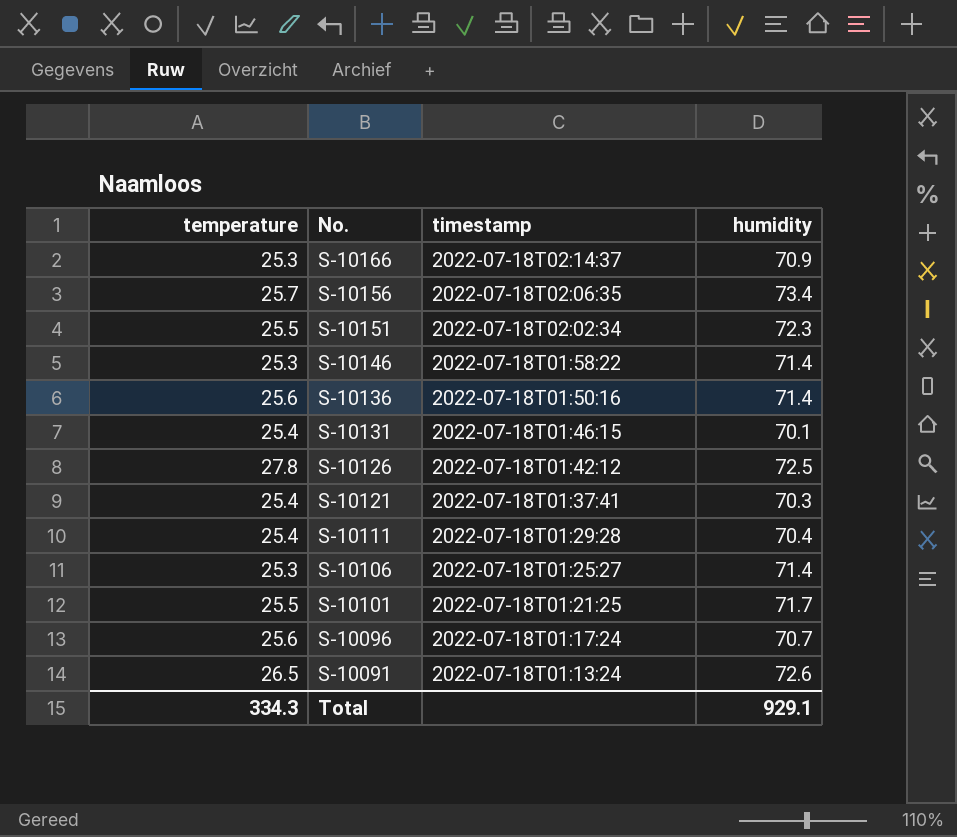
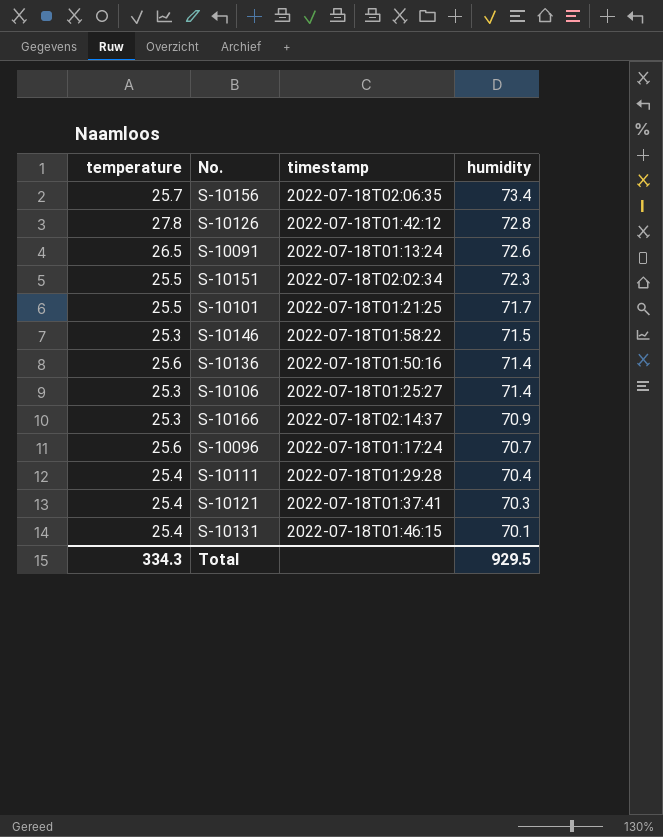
row order: No. descending -> humidity descending
S-10126 | humidity: 72.5 -> 72.8
S-10146 | humidity: 71.4 -> 71.5
Total | humidity: 929.1 -> 929.5

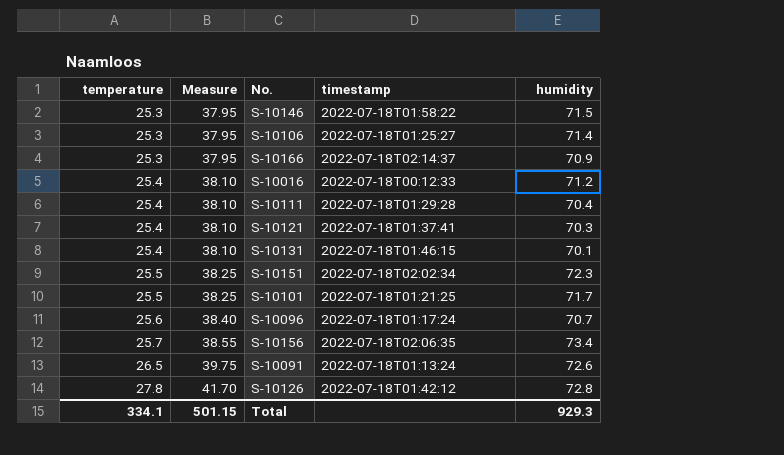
row order: humidity descending -> temperature ascending
column Measure | formula: none -> [temperature] * 1.5
row S-10136: 25.6 | 2022-07-18T01:50:16 | 71.4 -> none
row S-10016: none -> 25.4 | 38.10 | 2022-07-18T00:12:33 | 71.2
Total | temperature: 334.3 -> 334.1
Total | humidity: 929.5 -> 929.3

